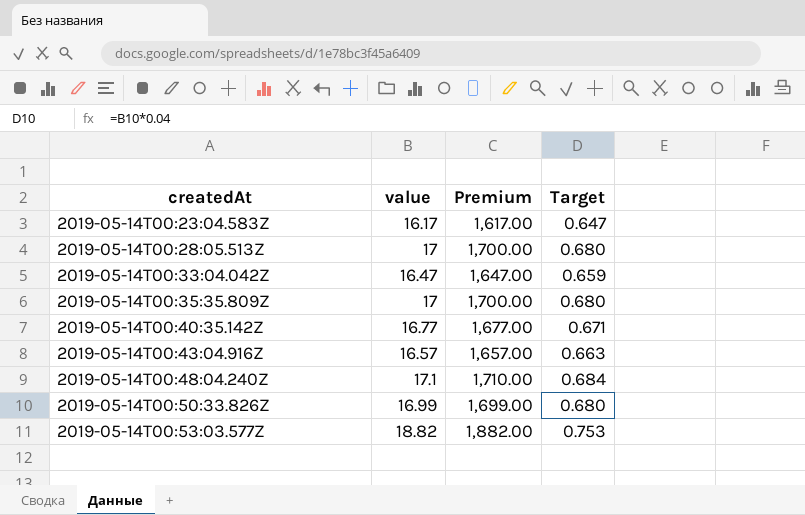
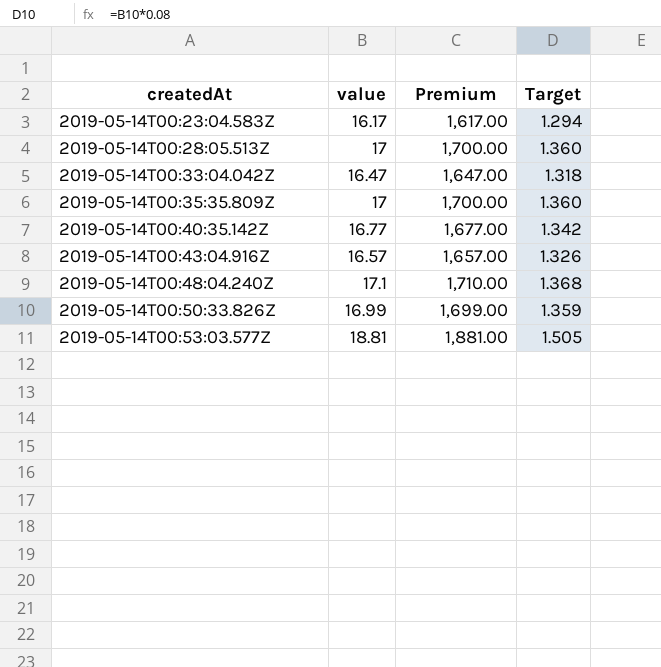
column Target | formula: [value] * 0.04 -> [value] * 0.08
2019-05-14T00:53:03.577Z | value: 18.82 -> 18.81
2019-05-14T00:53:03.577Z | Premium: 1,882.00 -> 1,881.00

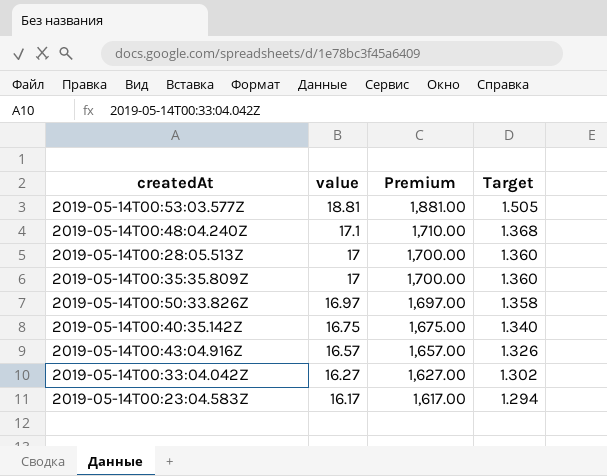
row order: createdAt ascending -> value descending
2019-05-14T00:50:33.826Z | value: 16.99 -> 16.97
2019-05-14T00:50:33.826Z | Premium: 1,699.00 -> 1,697.00
2019-05-14T00:50:33.826Z | Target: 1.359 -> 1.358
2019-05-14T00:40:35.142Z | value: 16.77 -> 16.75
2019-05-14T00:40:35.142Z | Premium: 1,677.00 -> 1,675.00
2019-05-14T00:40:35.142Z | Target: 1.342 -> 1.340
2019-05-14T00:33:04.042Z | value: 16.47 -> 16.27
2019-05-14T00:33:04.042Z | Premium: 1,647.00 -> 1,627.00
2019-05-14T00:33:04.042Z | Target: 1.318 -> 1.302

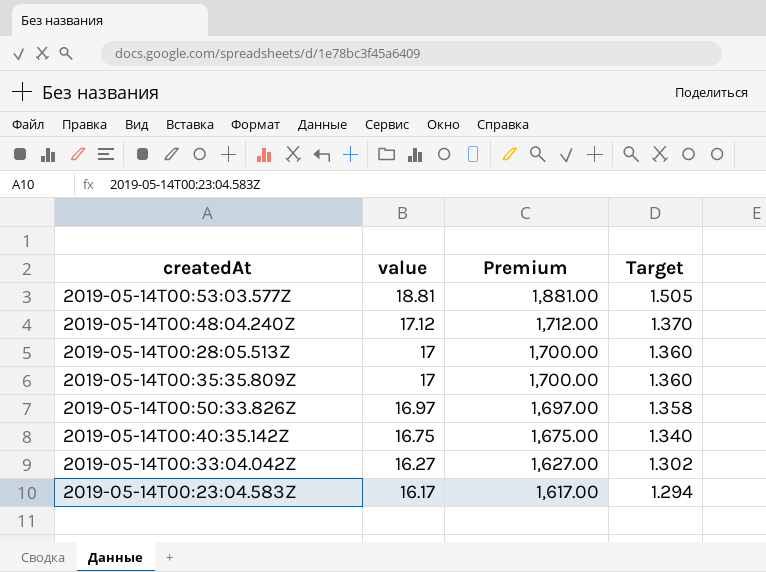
row 2019-05-14T00:43:04.916Z: 16.57 | 1,657.00 | 1.326 -> none
2019-05-14T00:48:04.240Z | value: 17.1 -> 17.12
2019-05-14T00:48:04.240Z | Premium: 1,710.00 -> 1,712.00
2019-05-14T00:48:04.240Z | Target: 1.368 -> 1.370

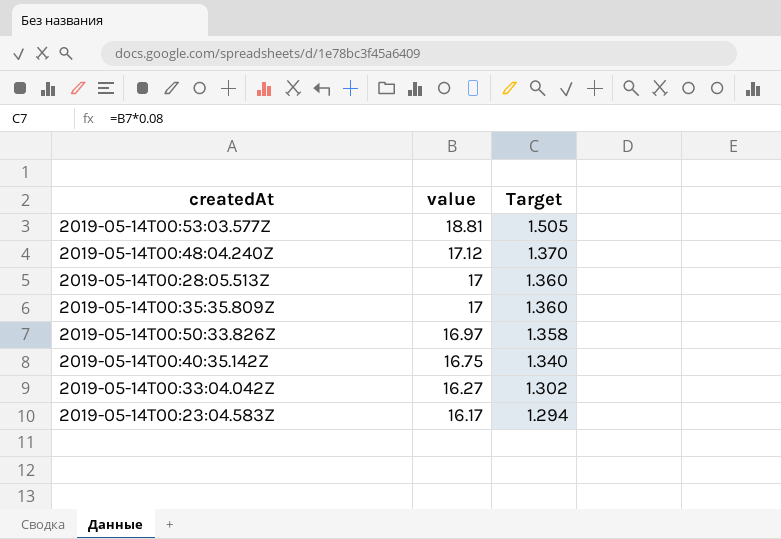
column Premium | formula: [value] * 100 -> none

